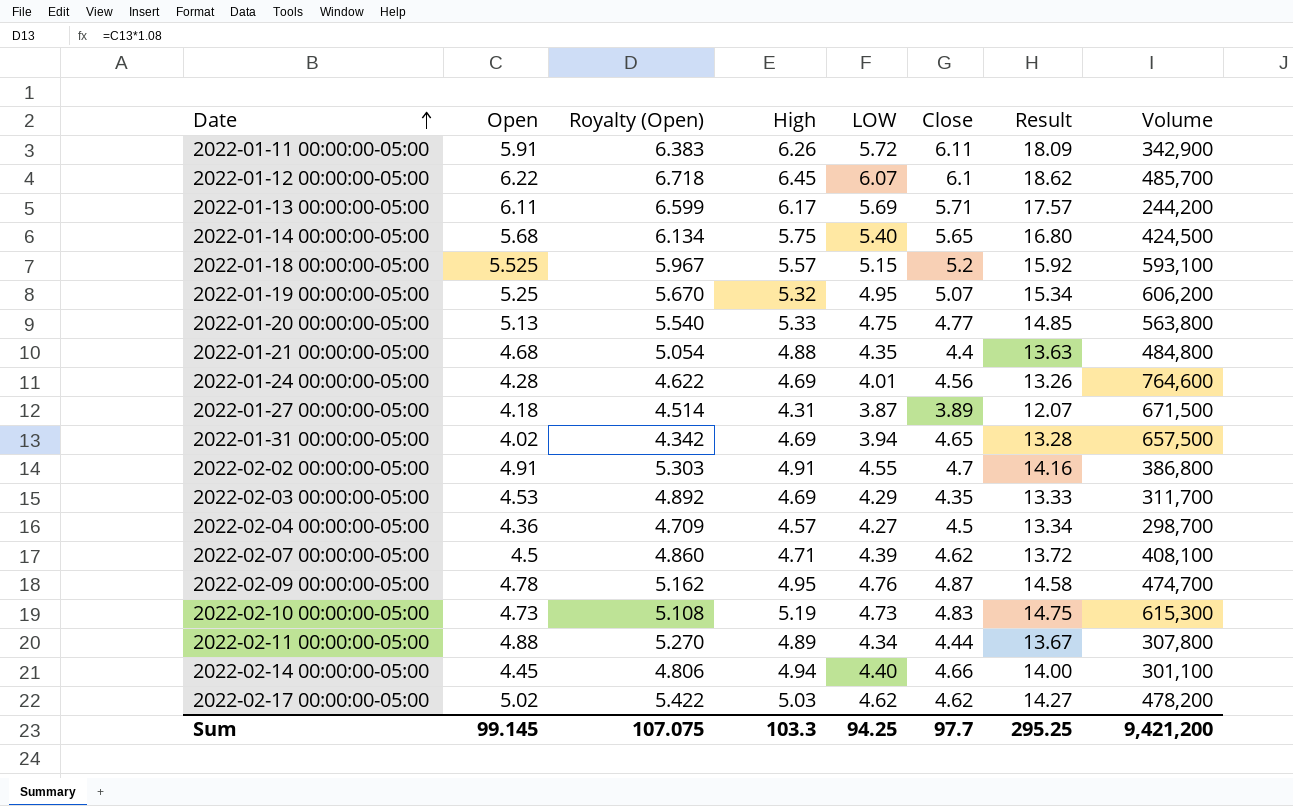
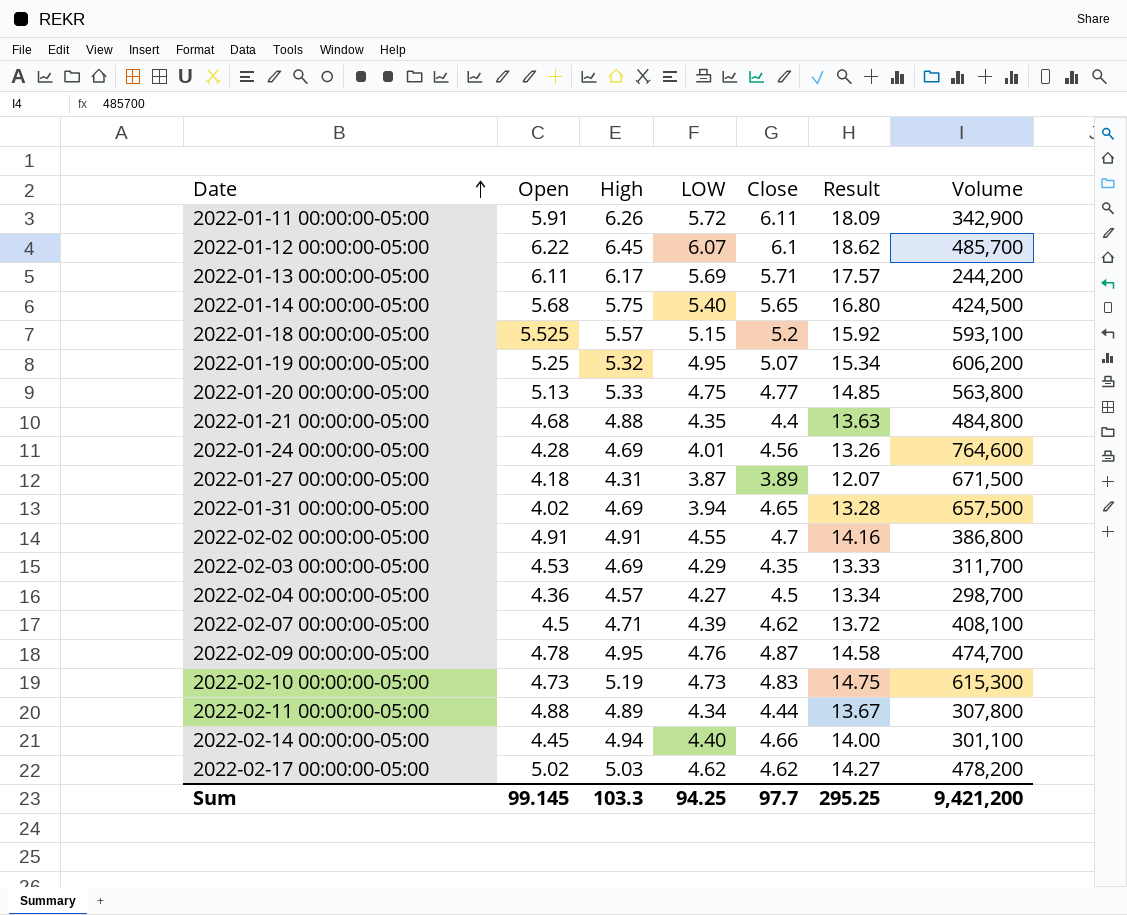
column Royalty (Open) | formula: [Open] * 1.08 -> none

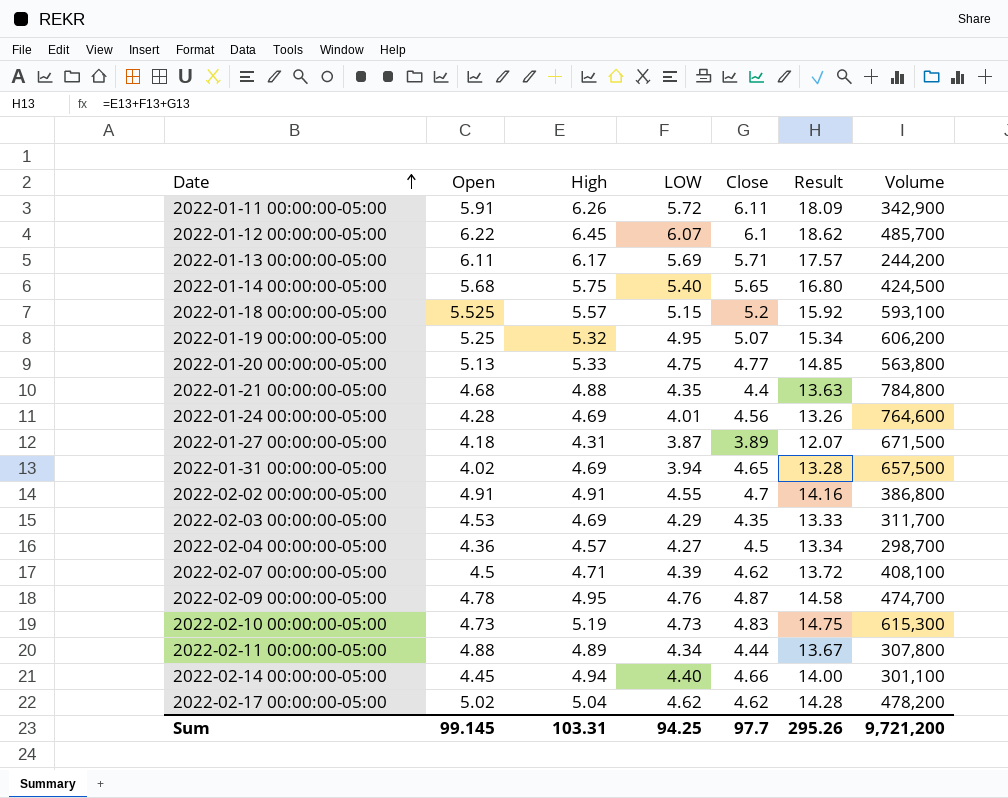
2022-01-21 00:00:00-05:00 | Volume: 484,800 -> 784,800
2022-02-17 00:00:00-05:00 | High: 5.03 -> 5.04
2022-02-17 00:00:00-05:00 | Result: 14.27 -> 14.28
Sum | High: 103.3 -> 103.31
Sum | Result: 295.25 -> 295.26
Sum | Volume: 9,421,200 -> 9,721,200

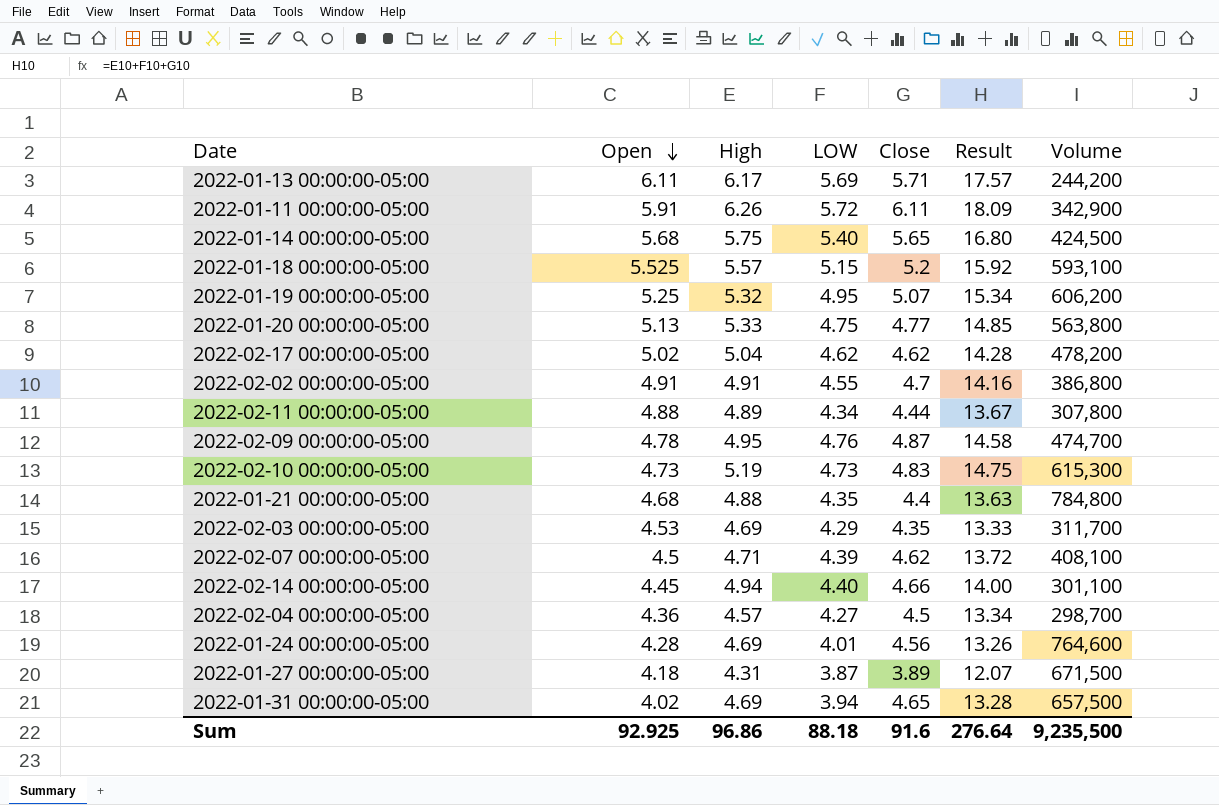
row order: Date ascending -> Open descending
row 2022-01-12 00:00:00-05:00: 6.22 | 6.45 | 6.07 | 6.1 | 18.62 | 485,700 -> none
Sum | Open: 99.145 -> 92.925
Sum | High: 103.31 -> 96.86
Sum | LOW: 94.25 -> 88.18
Sum | Close: 97.7 -> 91.6
Sum | Result: 295.26 -> 276.64
Sum | Volume: 9,721,200 -> 9,235,500

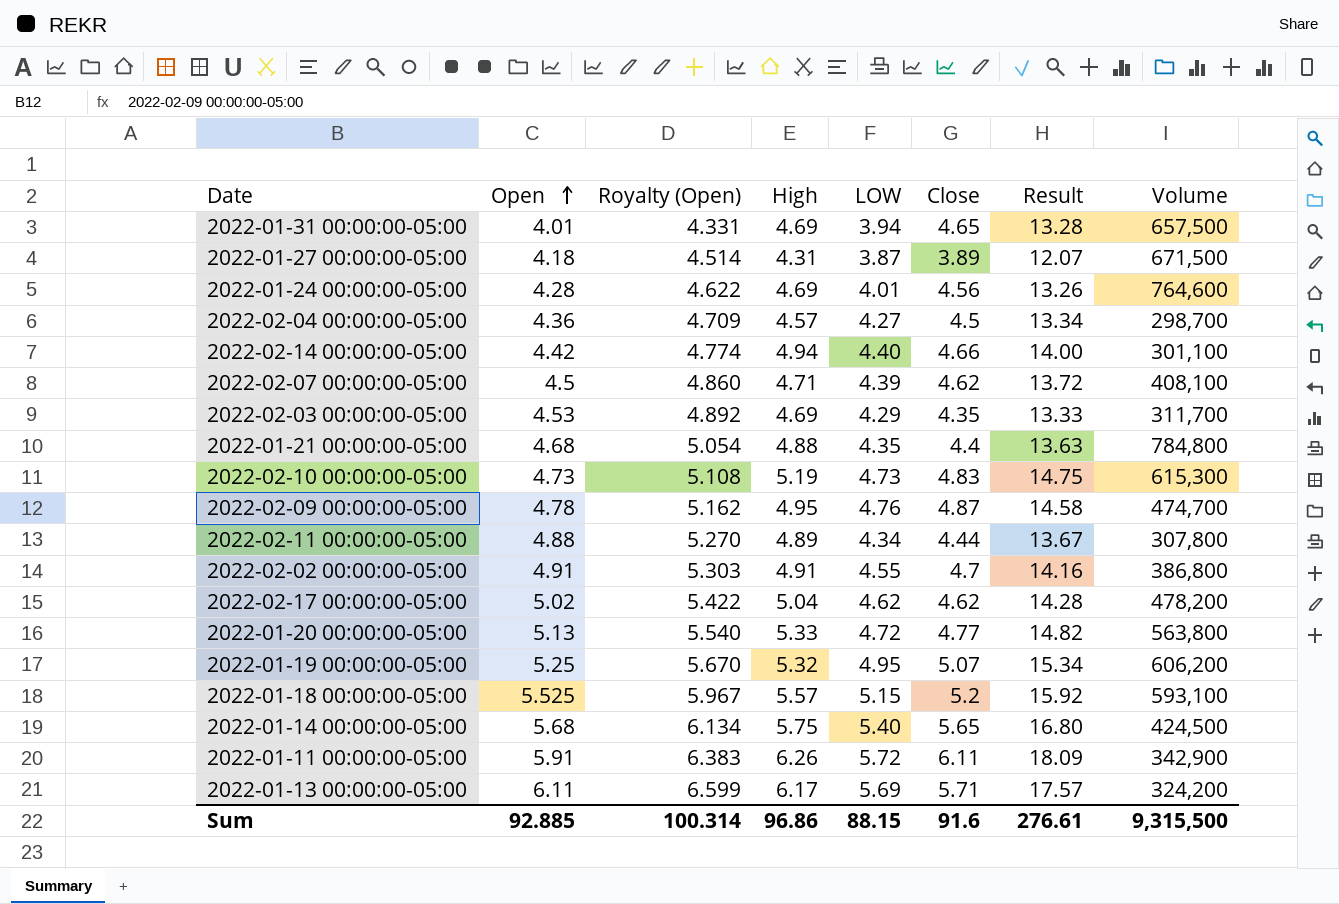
row order: Open descending -> Open ascending
column Royalty (Open) | formula: none -> [Open] * 1.08
2022-01-31 00:00:00-05:00 | Open: 4.02 -> 4.01
2022-02-14 00:00:00-05:00 | Open: 4.45 -> 4.42
2022-01-20 00:00:00-05:00 | LOW: 4.75 -> 4.72
2022-01-20 00:00:00-05:00 | Result: 14.85 -> 14.82
2022-01-13 00:00:00-05:00 | Volume: 244,200 -> 324,200
Sum | Open: 92.925 -> 92.885
Sum | LOW: 88.18 -> 88.15
Sum | Result: 276.64 -> 276.61
Sum | Volume: 9,235,500 -> 9,315,500

